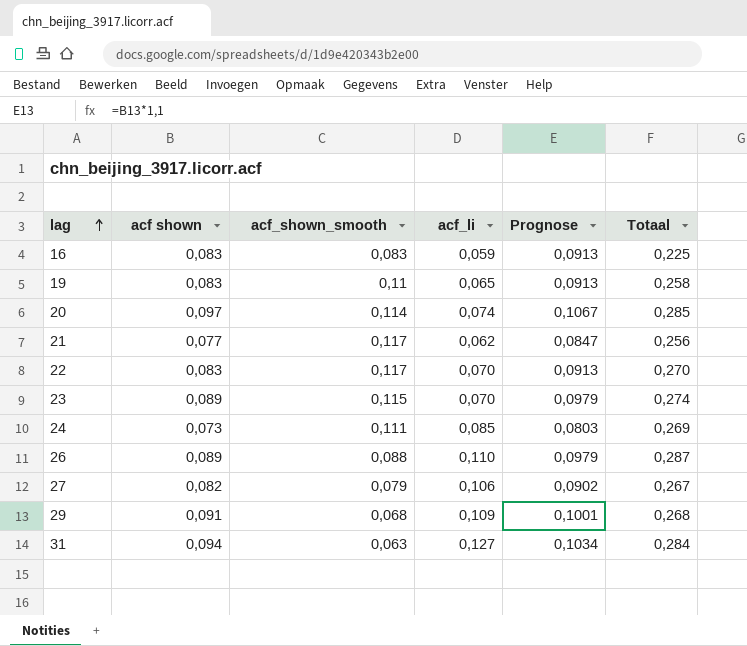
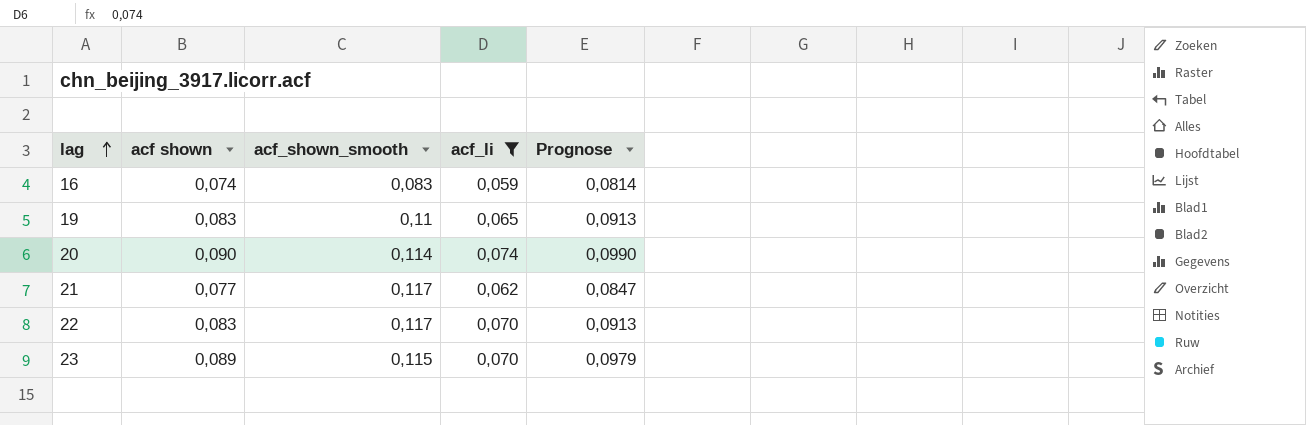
filter: none -> acf_li <= 0,074
column Totaal | formula: [acf shown] + [acf_shown_smooth] + [acf_li] -> none
16 | acf shown: 0,083 -> 0,074
16 | Prognose: 0,0913 -> 0,0814
20 | acf shown: 0,097 -> 0,090
20 | Prognose: 0,1067 -> 0,0990

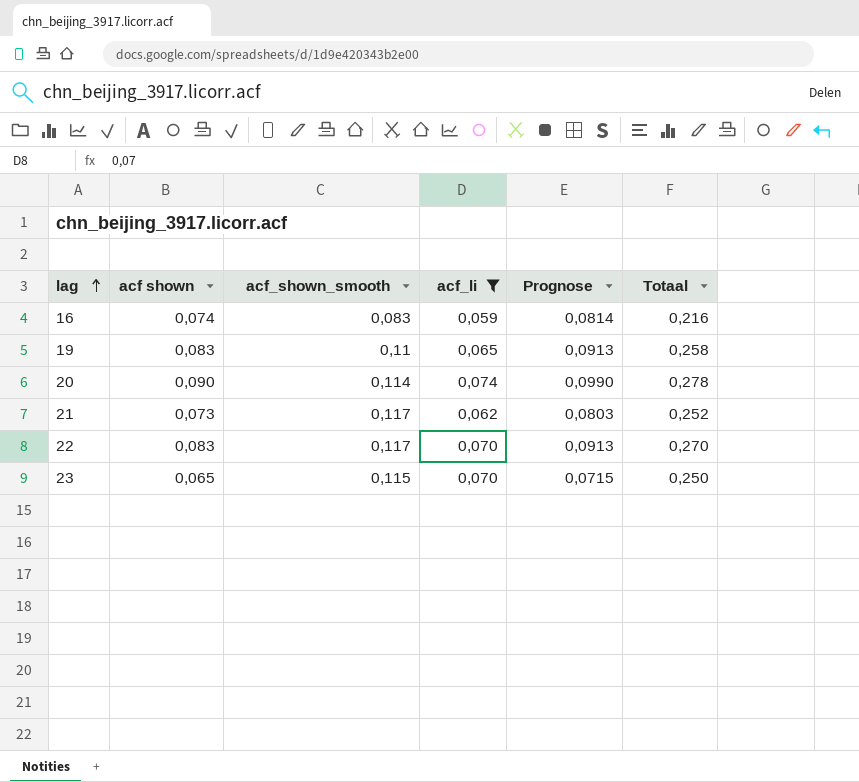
column Totaal | formula: none -> [acf shown] + [acf_shown_smooth] + [acf_li]
21 | acf shown: 0,077 -> 0,073
21 | Prognose: 0,0847 -> 0,0803
23 | acf shown: 0,089 -> 0,065
23 | Prognose: 0,0979 -> 0,0715

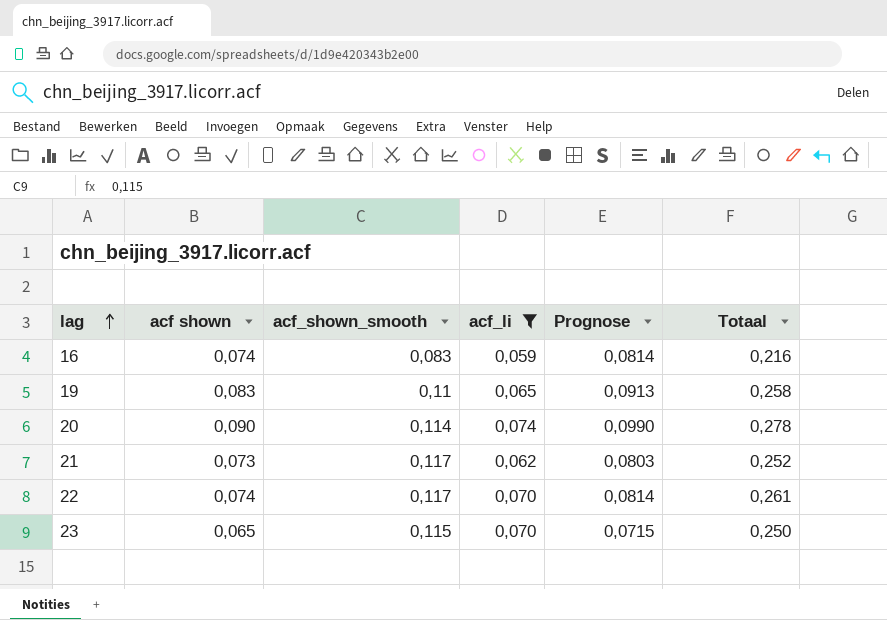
22 | acf shown: 0,083 -> 0,074
22 | Prognose: 0,0913 -> 0,0814
22 | Totaal: 0,270 -> 0,261

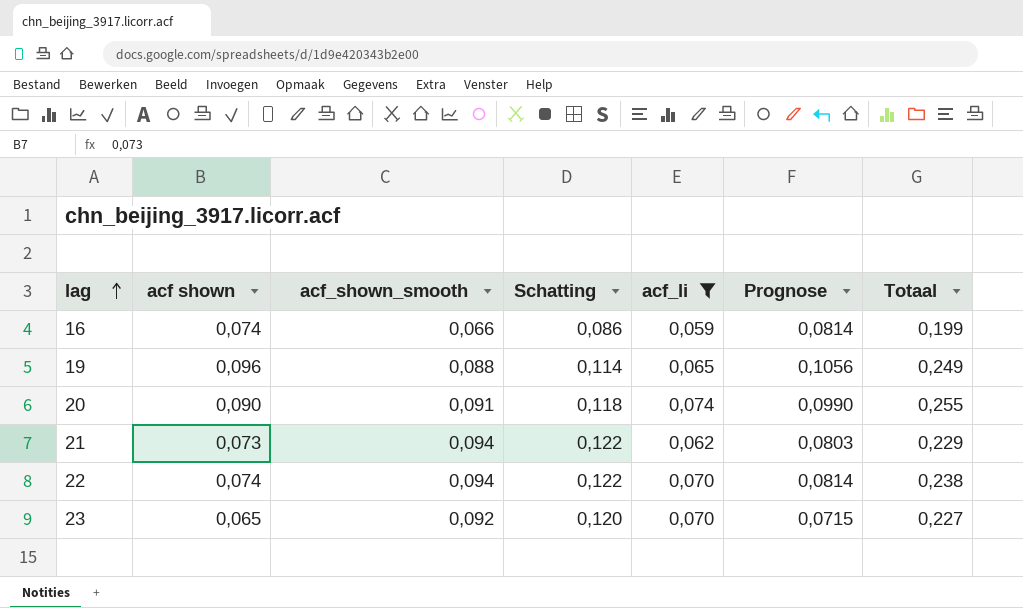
column Schatting | formula: none -> [acf_shown_smooth] * 1,3
16 | acf_shown_smooth: 0,083 -> 0,066
16 | Totaal: 0,216 -> 0,199
19 | acf shown: 0,083 -> 0,096
19 | acf_shown_smooth: 0,11 -> 0,088
19 | Prognose: 0,0913 -> 0,1056
19 | Totaal: 0,258 -> 0,249
20 | acf_shown_smooth: 0,114 -> 0,091
20 | Totaal: 0,278 -> 0,255
21 | acf_shown_smooth: 0,117 -> 0,094
21 | Totaal: 0,252 -> 0,229
22 | acf_shown_smooth: 0,117 -> 0,094
22 | Totaal: 0,261 -> 0,238
23 | acf_shown_smooth: 0,115 -> 0,092
23 | Totaal: 0,250 -> 0,227

